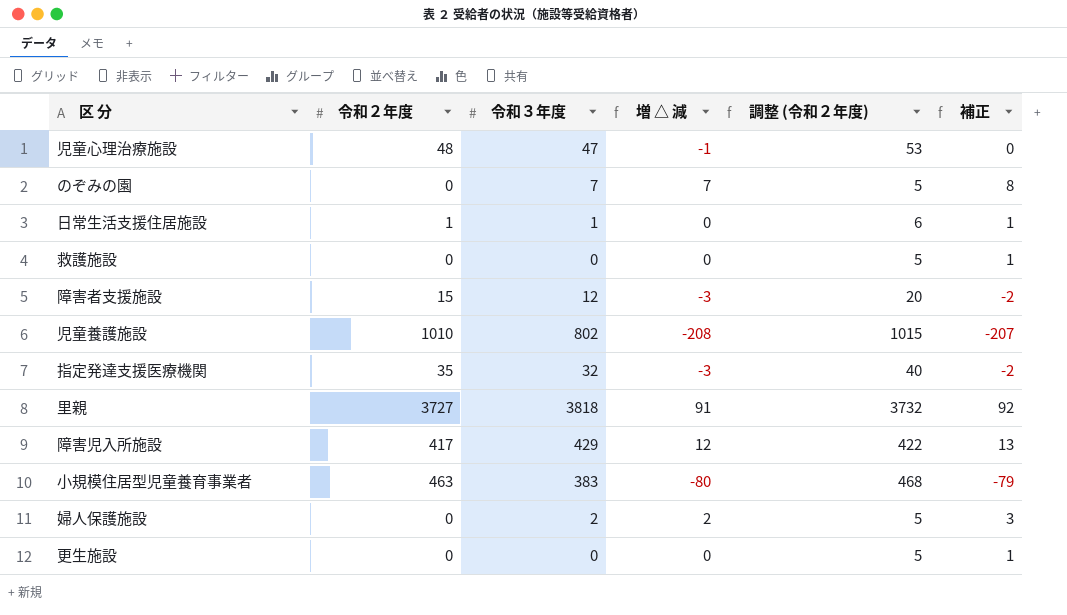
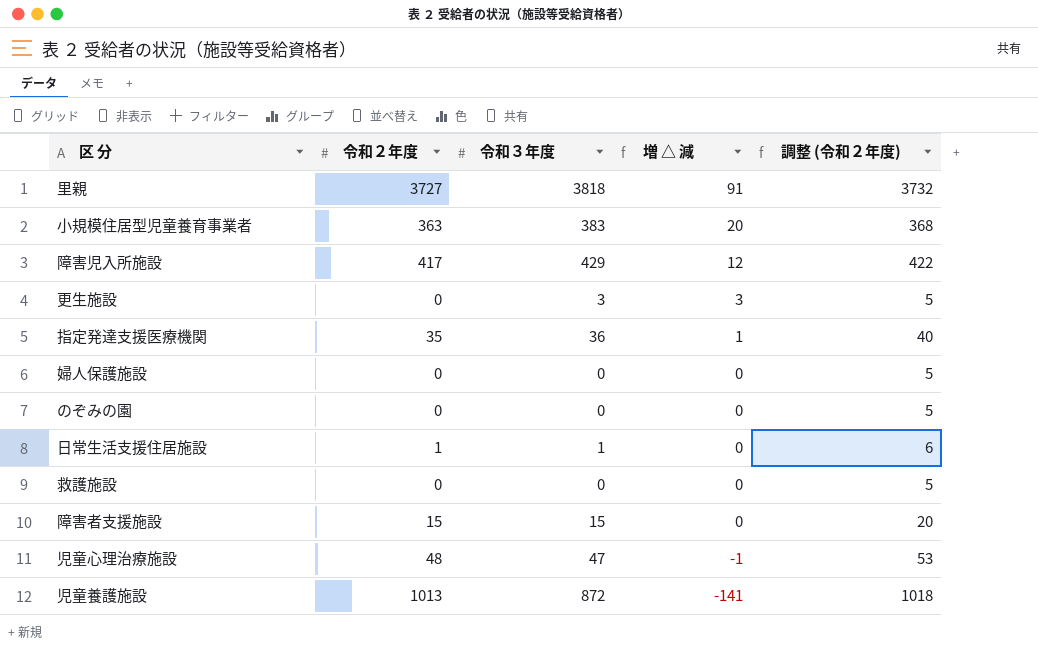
row order: none -> 増 △ 減 descending
column 補正 | formula: [増 △ 減] + 1 -> none
小規模住居型児童養育事業者 | 令和２年度: 463 -> 363
小規模住居型児童養育事業者 | 増 △ 減: -80 -> 20
小規模住居型児童養育事業者 | 調整 (令和２年度): 468 -> 368
更生施設 | 令和３年度: 0 -> 3
更生施設 | 増 △ 減: 0 -> 3
指定発達支援医療機関 | 令和３年度: 32 -> 36
指定発達支援医療機関 | 増 △ 減: -3 -> 1
婦人保護施設 | 令和３年度: 2 -> 0
婦人保護施設 | 増 △ 減: 2 -> 0
のぞみの園 | 令和３年度: 7 -> 0
のぞみの園 | 増 △ 減: 7 -> 0
障害者支援施設 | 令和３年度: 12 -> 15
障害者支援施設 | 増 △ 減: -3 -> 0
児童養護施設 | 令和２年度: 1010 -> 1013
児童養護施設 | 令和３年度: 802 -> 872
児童養護施設 | 増 △ 減: -208 -> -141
児童養護施設 | 調整 (令和２年度): 1015 -> 1018

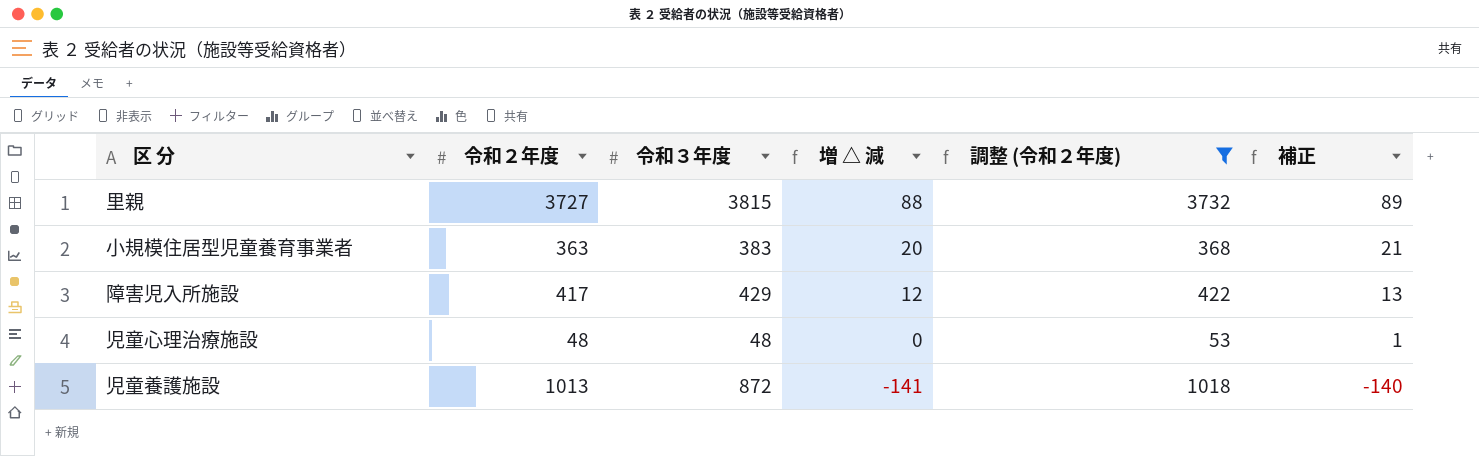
filter: none -> 調整 (令和２年度) >= 53
column 補正 | formula: none -> [増 △ 減] + 1
里親 | 令和３年度: 3818 -> 3815
里親 | 増 △ 減: 91 -> 88
児童心理治療施設 | 令和３年度: 47 -> 48
児童心理治療施設 | 増 △ 減: -1 -> 0

